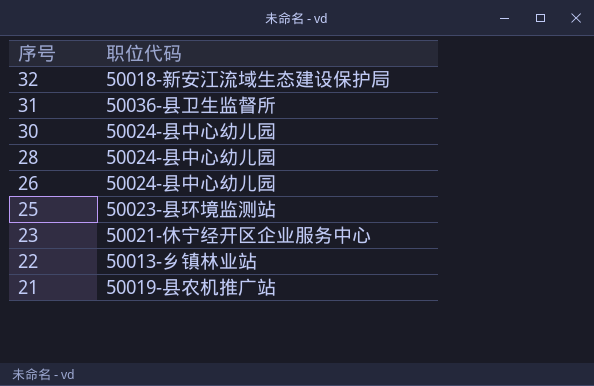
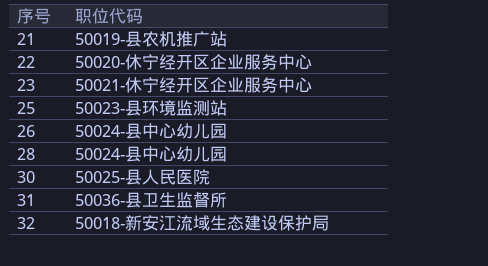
row order: 序号 descending -> 序号 ascending
22 | 职位代码: 50013-乡镇林业站 -> 50020-休宁经开区企业服务中心
30 | 职位代码: 50024-县中心幼儿园 -> 50025-县人民医院

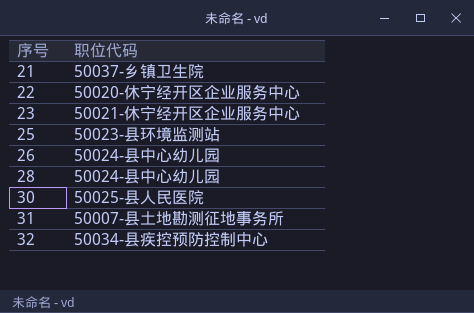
21 | 职位代码: 50019-县农机推广站 -> 50037-乡镇卫生院
31 | 职位代码: 50036-县卫生监督所 -> 50007-县土地勘测征地事务所
32 | 职位代码: 50018-新安江流域生态建设保护局 -> 50034-县疾控预防控制中心

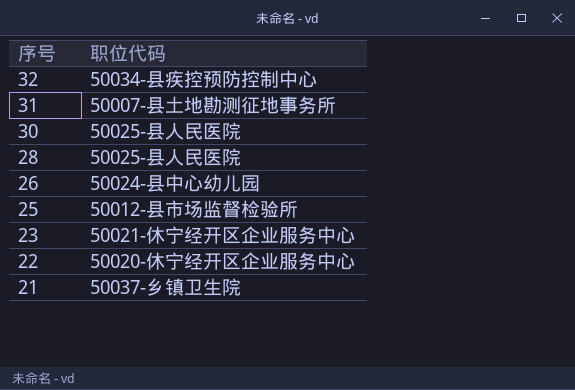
row order: 序号 ascending -> 序号 descending
28 | 职位代码: 50024-县中心幼儿园 -> 50025-县人民医院
25 | 职位代码: 50023-县环境监测站 -> 50012-县市场监督检验所

